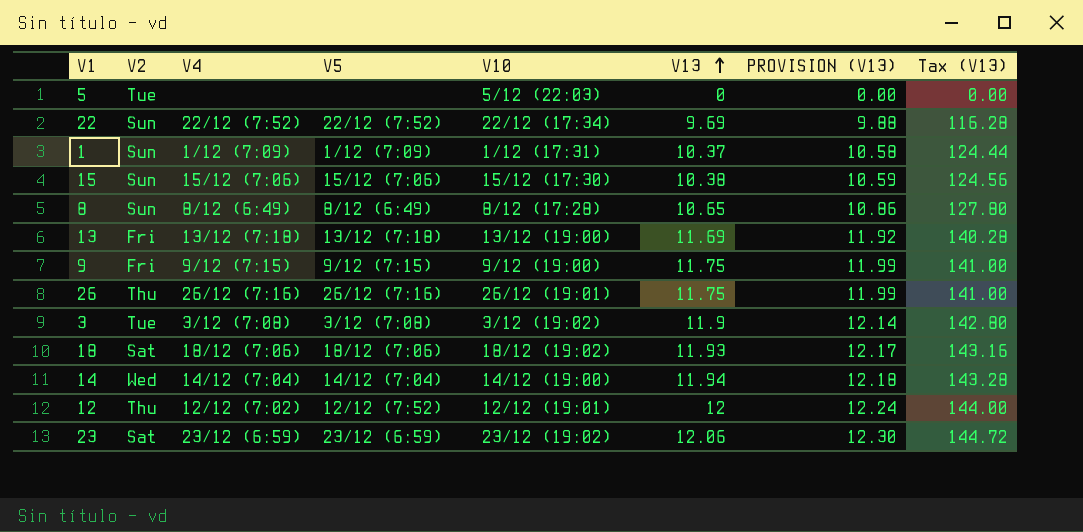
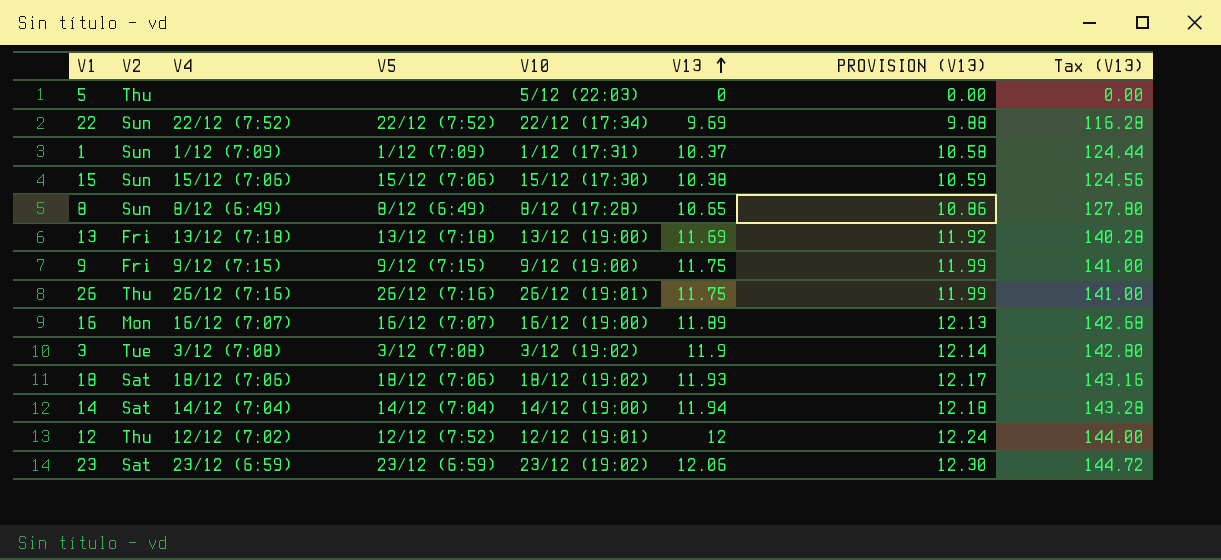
5 | V2: Tue -> Thu
row 16: none -> Mon | 16/12 (7:07) | 16/12 (7:07) | 16/12 (19:00) | 11.89 | 12.13 | 142.68
14 | V2: Wed -> Sat

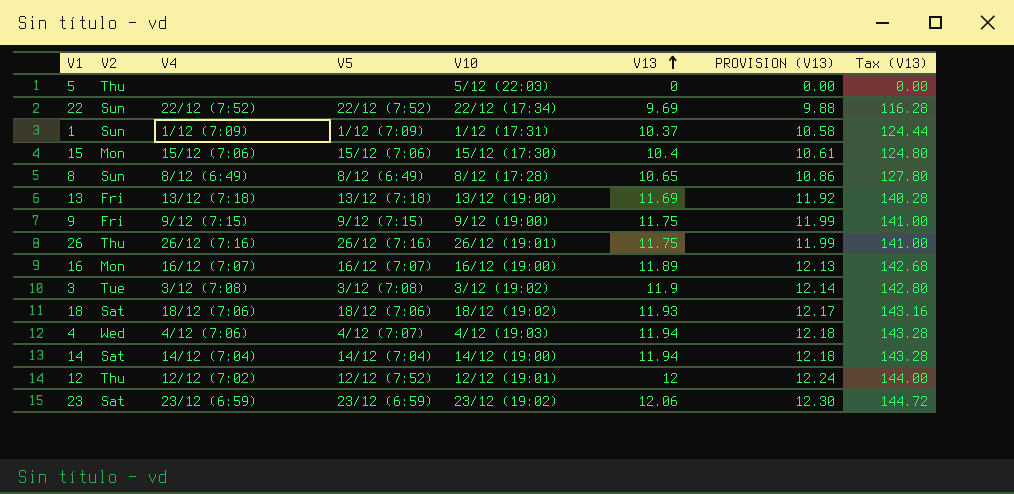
15 | V2: Sun -> Mon
15 | V13: 10.38 -> 10.4
15 | PROVISION (V13): 10.59 -> 10.61
15 | Tax (V13): 124.56 -> 124.80
row 4: none -> Wed | 4/12 (7:06) | 4/12 (7:07) | 4/12 (19:03) | 11.94 | 12.18 | 143.28

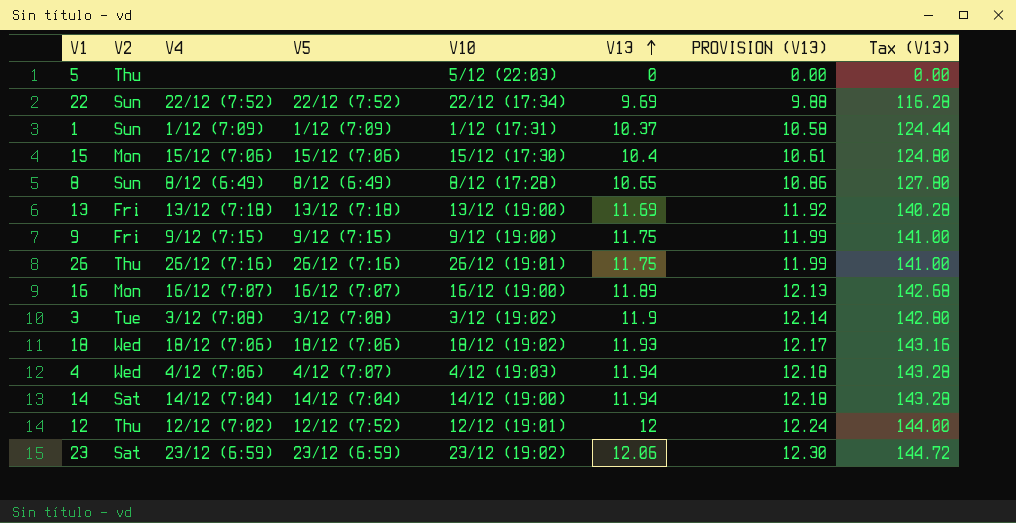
18 | V2: Sat -> Wed

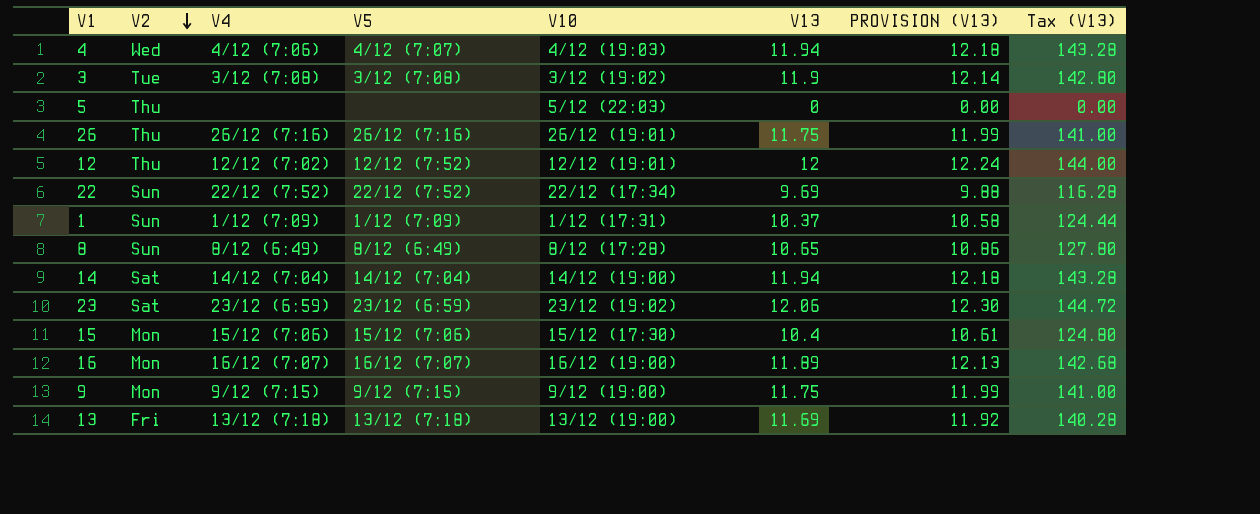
row order: V13 ascending -> V2 descending
row 18: Wed | 18/12 (7:06) | 18/12 (7:06) | 18/12 (19:02) | 11.93 | 12.17 | 143.16 -> none
9 | V2: Fri -> Mon

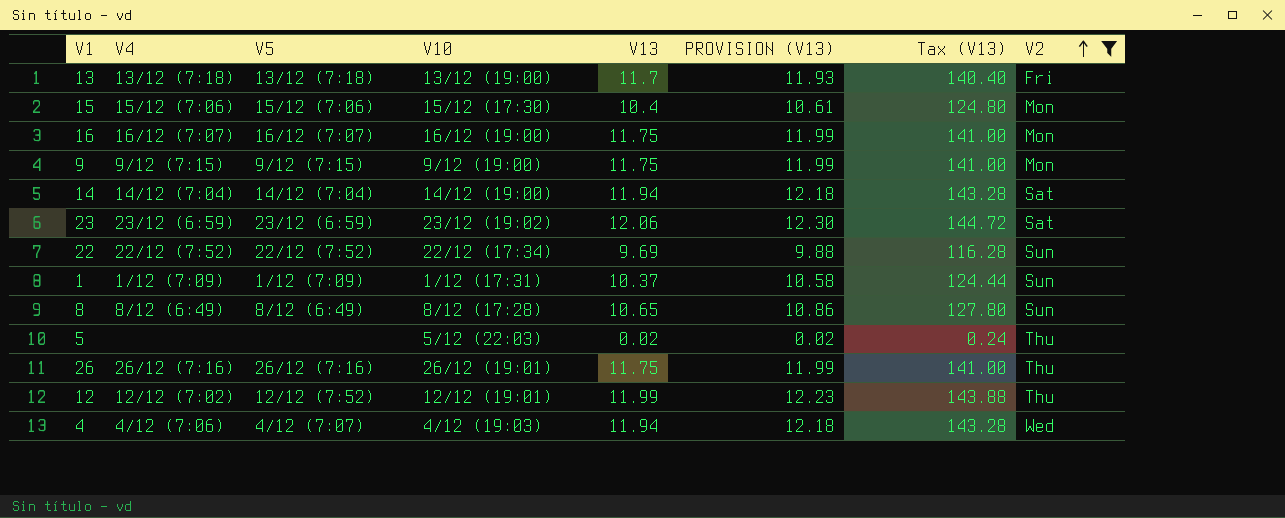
filter: none -> V2 != Tue
row order: V2 descending -> V2 ascending
column V2 | position: 2 -> 8
13 | V13: 11.69 -> 11.7
13 | PROVISION (V13): 11.92 -> 11.93
13 | Tax (V13): 140.28 -> 140.40
16 | V13: 11.89 -> 11.75
16 | PROVISION (V13): 12.13 -> 11.99
16 | Tax (V13): 142.68 -> 141.00
5 | V13: 0 -> 0.02
5 | PROVISION (V13): 0.00 -> 0.02
5 | Tax (V13): 0.00 -> 0.24
12 | V13: 12 -> 11.99
12 | PROVISION (V13): 12.24 -> 12.23
12 | Tax (V13): 144.00 -> 143.88

